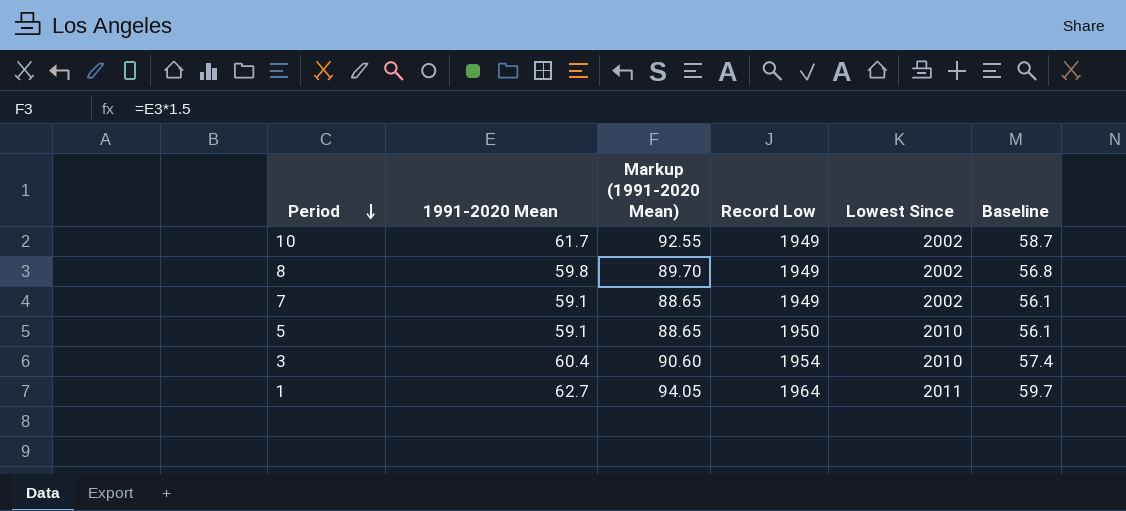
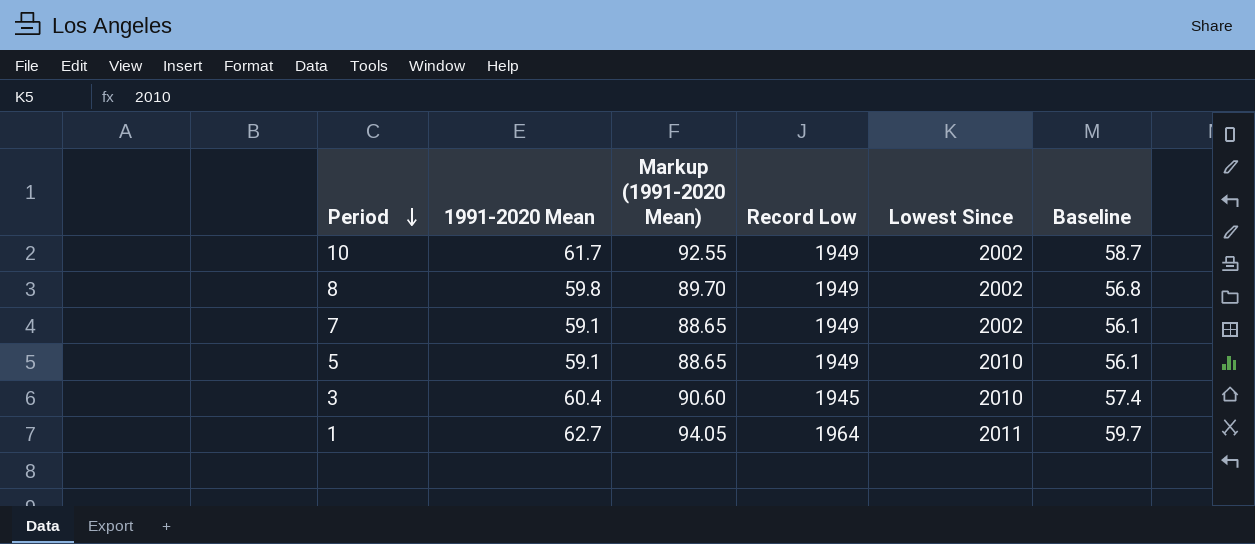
5 | Record Low: 1950 -> 1949
3 | Record Low: 1954 -> 1945

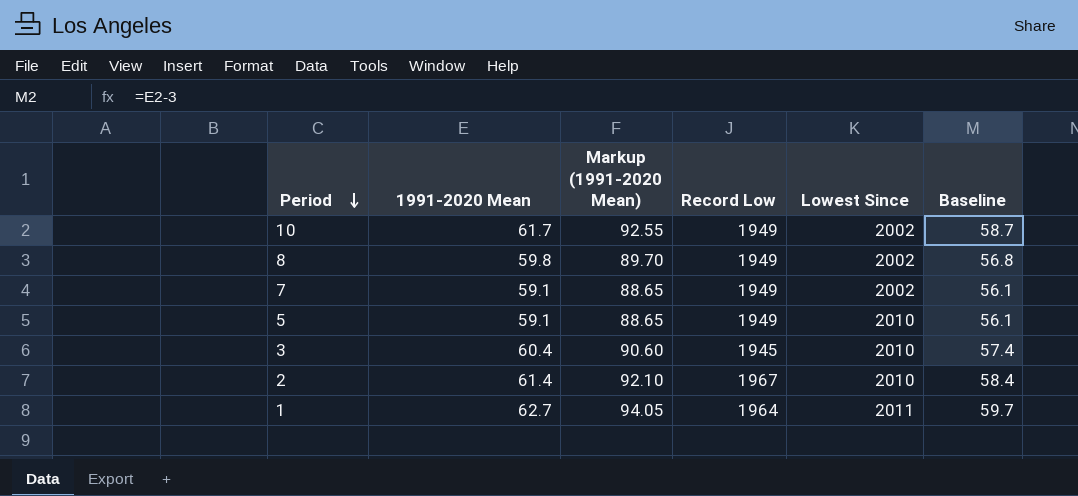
row 2: none -> 61.4 | 92.10 | 1967 | 2010 | 58.4

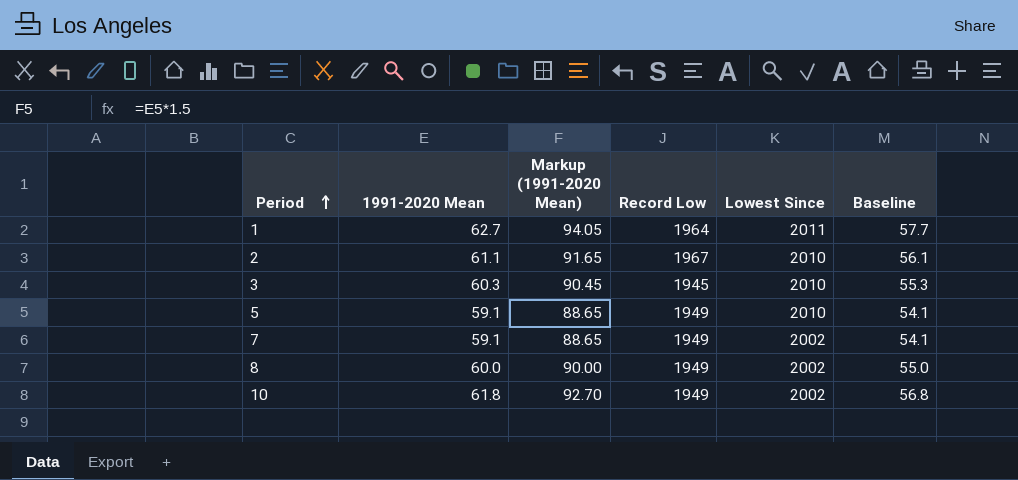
row order: Period descending -> Period ascending
column Baseline | formula: [1991-2020 Mean] - 3 -> [1991-2020 Mean] - 5
2 | 1991-2020 Mean: 61.4 -> 61.1
2 | Markup (1991-2020 Mean): 92.10 -> 91.65
3 | 1991-2020 Mean: 60.4 -> 60.3
3 | Markup (1991-2020 Mean): 90.60 -> 90.45
8 | 1991-2020 Mean: 59.8 -> 60.0
8 | Markup (1991-2020 Mean): 89.70 -> 90.00
10 | 1991-2020 Mean: 61.7 -> 61.8
10 | Markup (1991-2020 Mean): 92.55 -> 92.70

